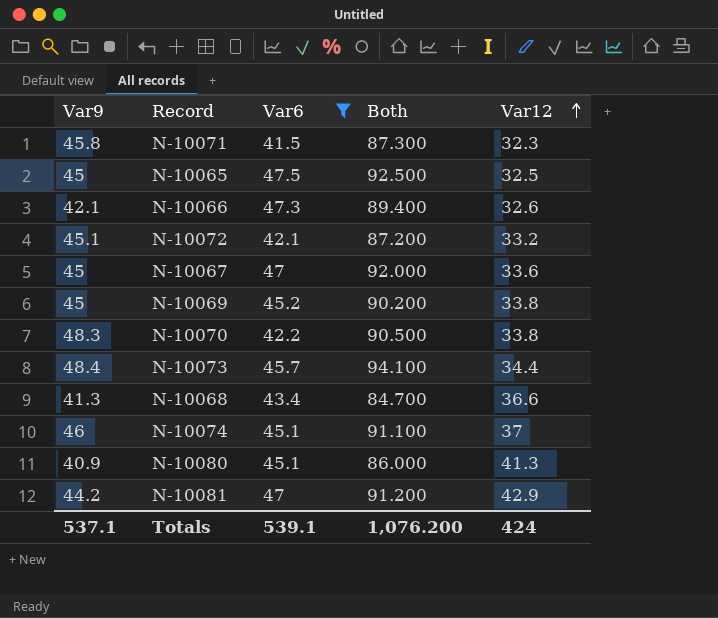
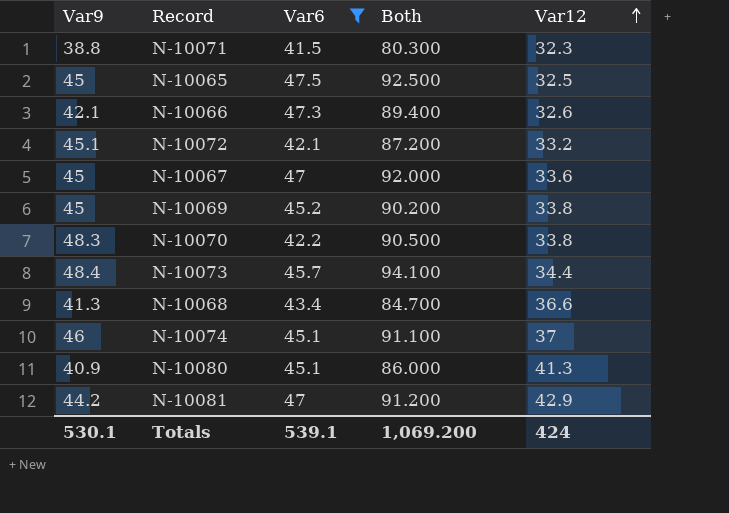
N-10071 | Var9: 45.8 -> 38.8
N-10071 | Both: 87.300 -> 80.300
Totals | Var9: 537.1 -> 530.1
Totals | Both: 1,076.200 -> 1,069.200

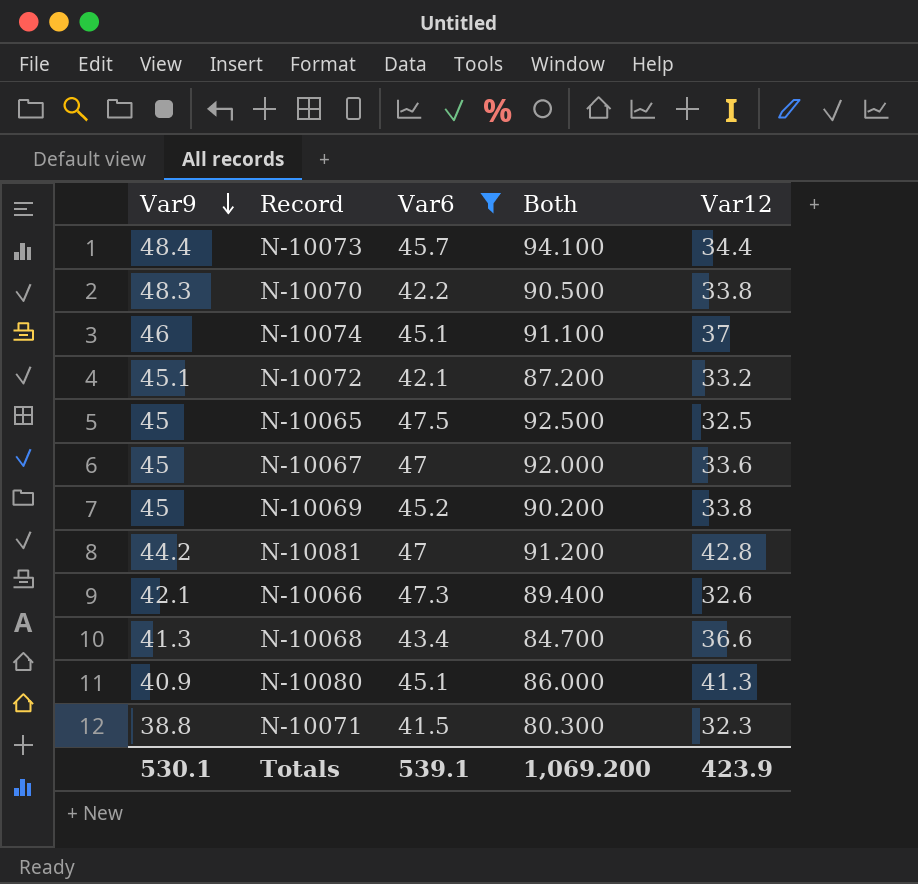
row order: Var12 ascending -> Var9 descending
N-10081 | Var12: 42.9 -> 42.8
Totals | Var12: 424 -> 423.9

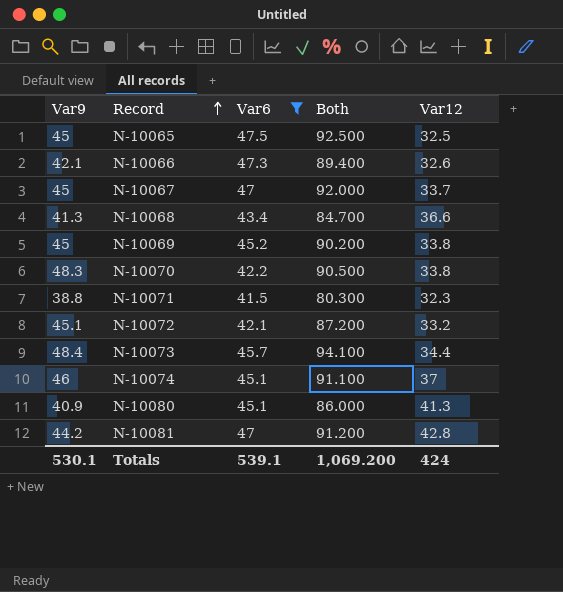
row order: Var9 descending -> Record ascending
N-10067 | Var12: 33.6 -> 33.7
Totals | Var12: 423.9 -> 424

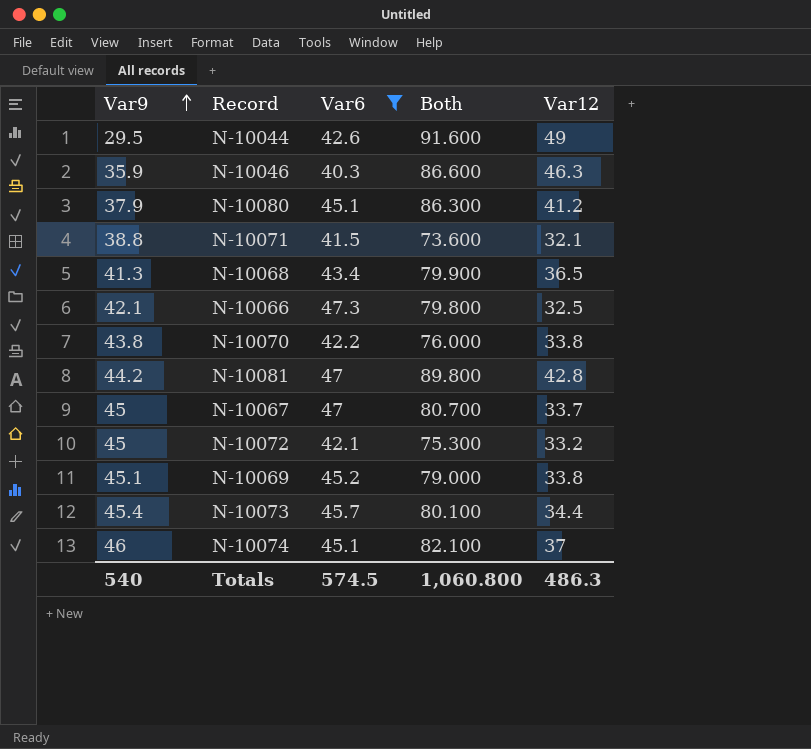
row order: Record ascending -> Var9 ascending
column Both | formula: [Var9] + [Var6] -> [Var6] + [Var12]
row N-10065: 45 | 47.5 | 92.500 | 32.5 -> none
row N-10044: none -> 29.5 | 42.6 | 91.600 | 49
row N-10046: none -> 35.9 | 40.3 | 86.600 | 46.3
N-10080 | Var9: 40.9 -> 37.9
N-10080 | Var12: 41.3 -> 41.2
N-10071 | Var12: 32.3 -> 32.1
N-10068 | Var12: 36.6 -> 36.5
N-10066 | Var12: 32.6 -> 32.5
N-10070 | Var9: 48.3 -> 43.8
N-10072 | Var9: 45.1 -> 45
N-10069 | Var9: 45 -> 45.1
N-10073 | Var9: 48.4 -> 45.4
Totals | Var9: 530.1 -> 540
Totals | Var6: 539.1 -> 574.5
Totals | Both: 1,069.200 -> 1,060.800
Totals | Var12: 424 -> 486.3

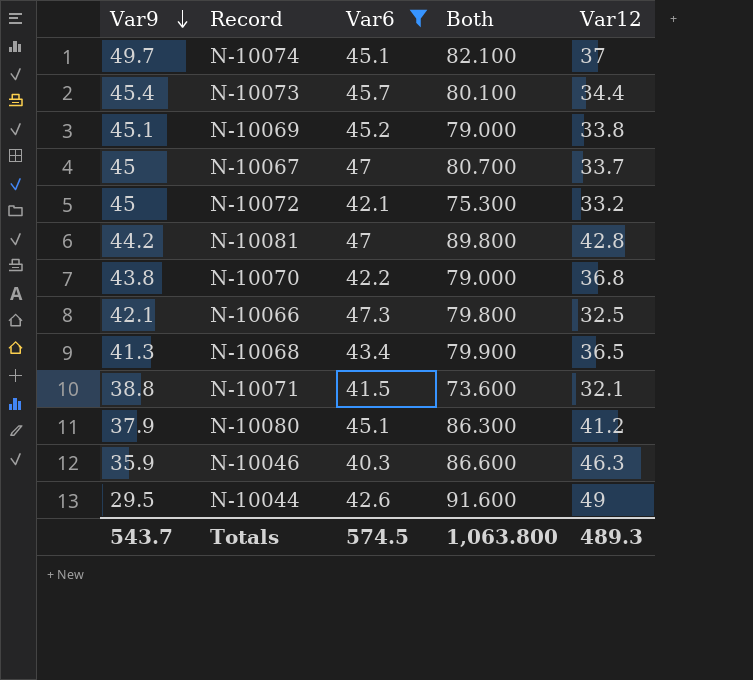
row order: Var9 ascending -> Var9 descending
N-10074 | Var9: 46 -> 49.7
N-10070 | Both: 76.000 -> 79.000
N-10070 | Var12: 33.8 -> 36.8
Totals | Var9: 540 -> 543.7
Totals | Both: 1,060.800 -> 1,063.800
Totals | Var12: 486.3 -> 489.3

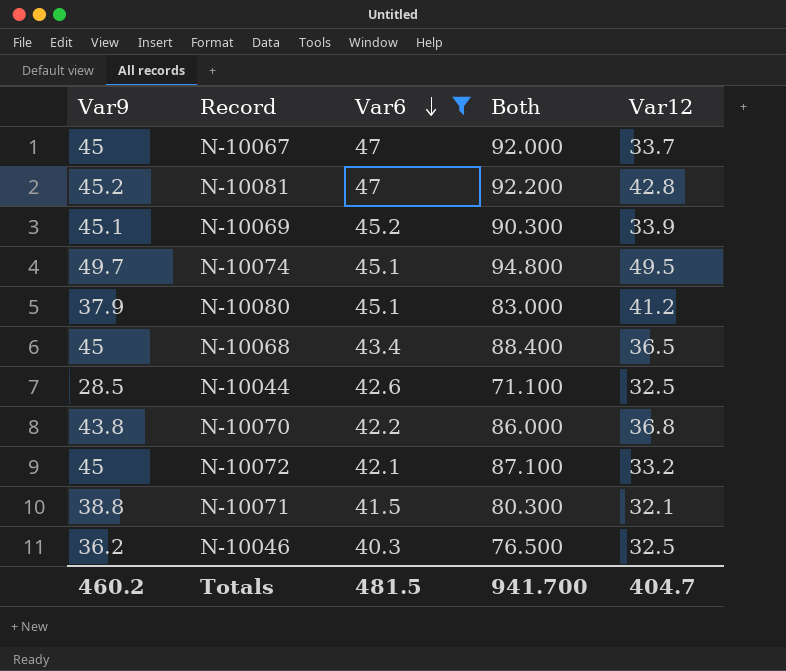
row order: Var9 descending -> Var6 descending
column Both | formula: [Var6] + [Var12] -> [Var9] + [Var6]
row N-10073: 45.4 | 45.7 | 80.100 | 34.4 -> none
row N-10066: 42.1 | 47.3 | 79.800 | 32.5 -> none
N-10081 | Var9: 44.2 -> 45.2
N-10069 | Var12: 33.8 -> 33.9
N-10074 | Var12: 37 -> 49.5
N-10068 | Var9: 41.3 -> 45
N-10044 | Var9: 29.5 -> 28.5
N-10044 | Var12: 49 -> 32.5
N-10046 | Var9: 35.9 -> 36.2
N-10046 | Var12: 46.3 -> 32.5
Totals | Var9: 543.7 -> 460.2
Totals | Var6: 574.5 -> 481.5
Totals | Both: 1,063.800 -> 941.700
Totals | Var12: 489.3 -> 404.7

